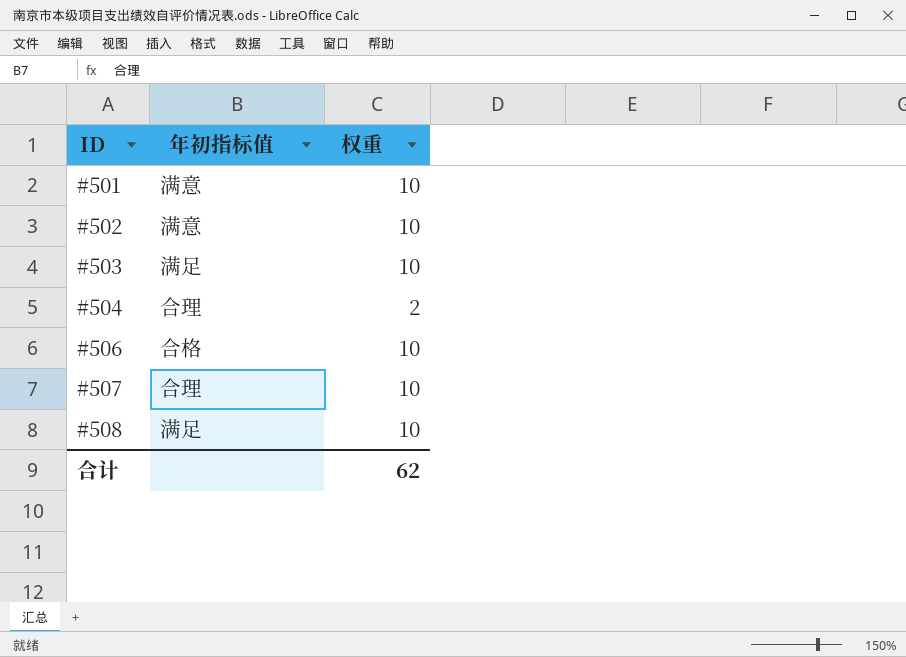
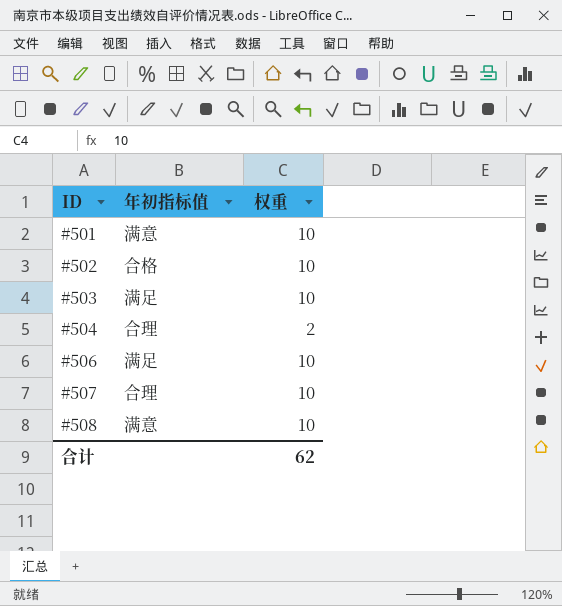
#502 | 年初指标值: 满意 -> 合格
#506 | 年初指标值: 合格 -> 满足
#508 | 年初指标值: 满足 -> 满意

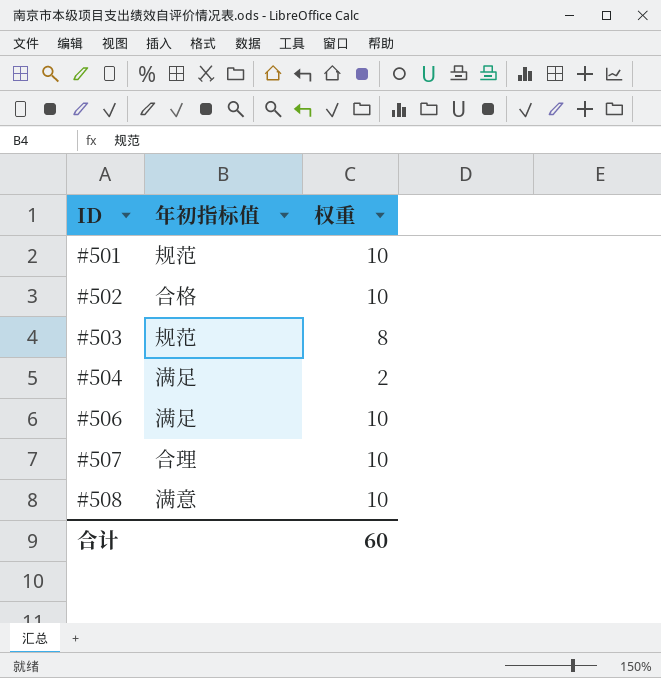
#501 | 年初指标值: 满意 -> 规范
#503 | 年初指标值: 满足 -> 规范
#503 | 权重: 10 -> 8
#504 | 年初指标值: 合理 -> 满足
合计 | 权重: 62 -> 60

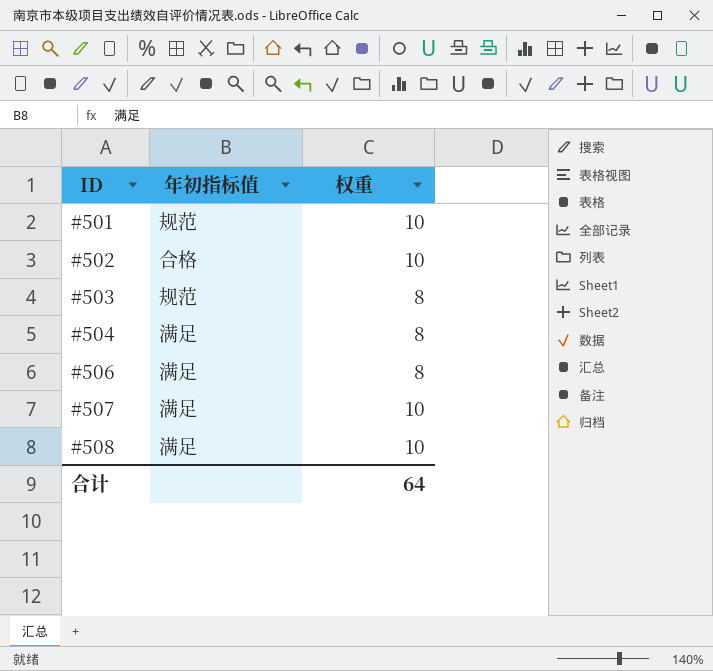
#504 | 权重: 2 -> 8
#506 | 权重: 10 -> 8
#507 | 年初指标值: 合理 -> 满足
#508 | 年初指标值: 满意 -> 满足
合计 | 权重: 60 -> 64

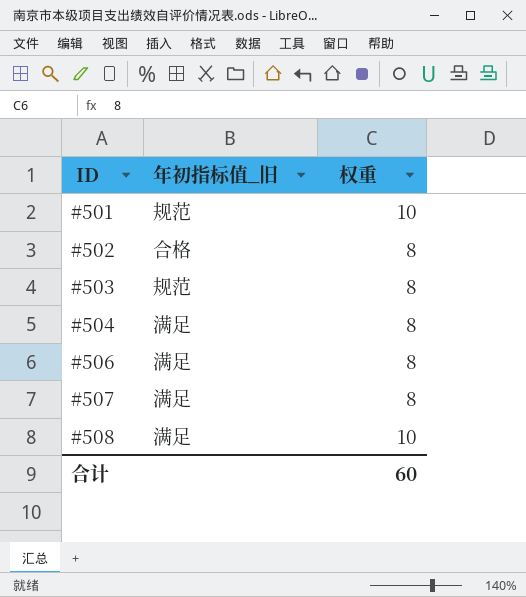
column name: 年初指标值 -> 年初指标值_旧
#502 | 权重: 10 -> 8
#507 | 权重: 10 -> 8
合计 | 权重: 64 -> 60

